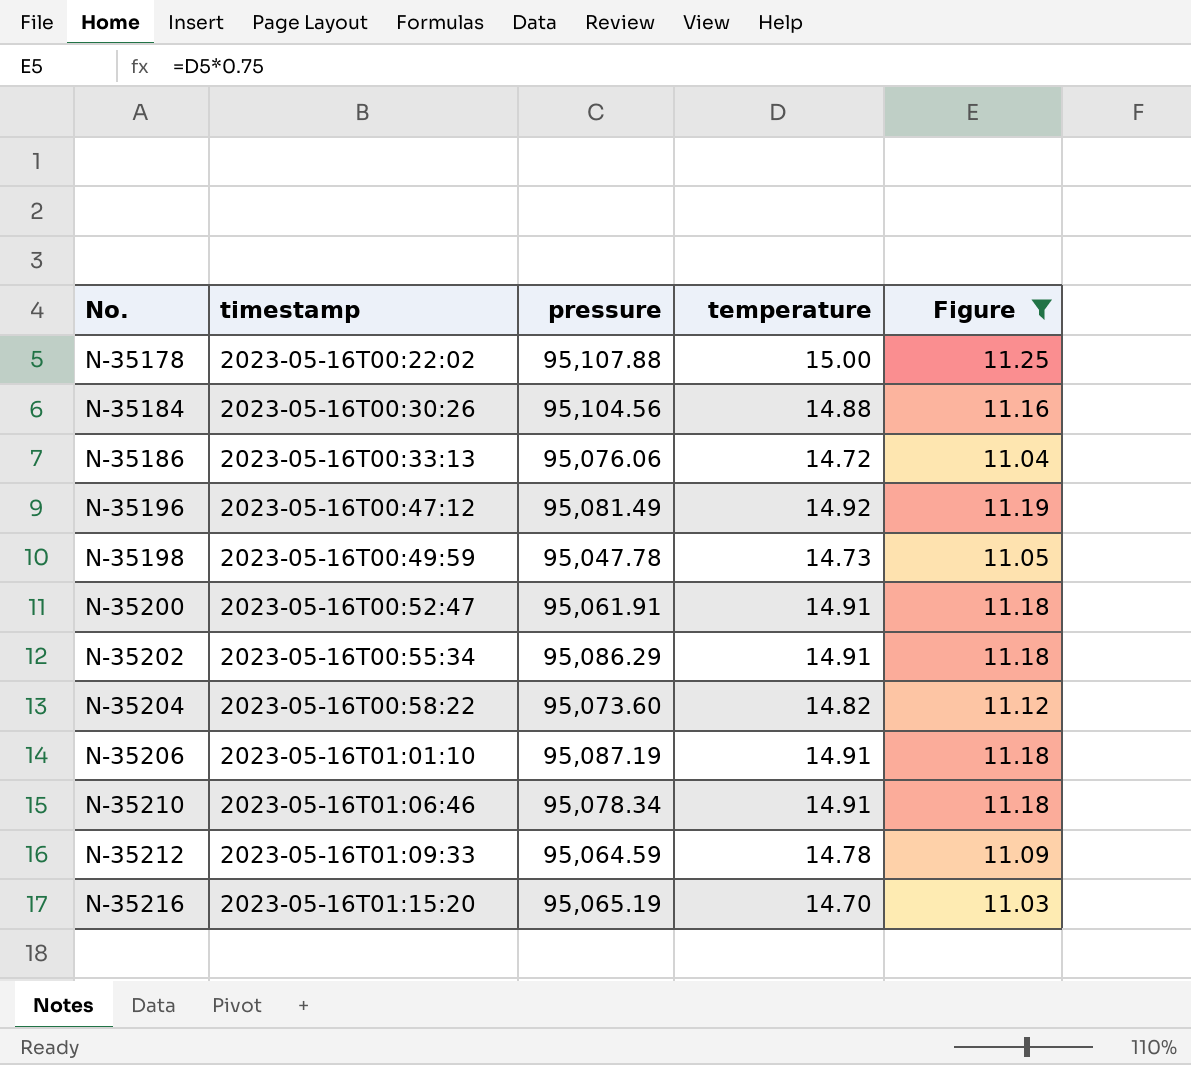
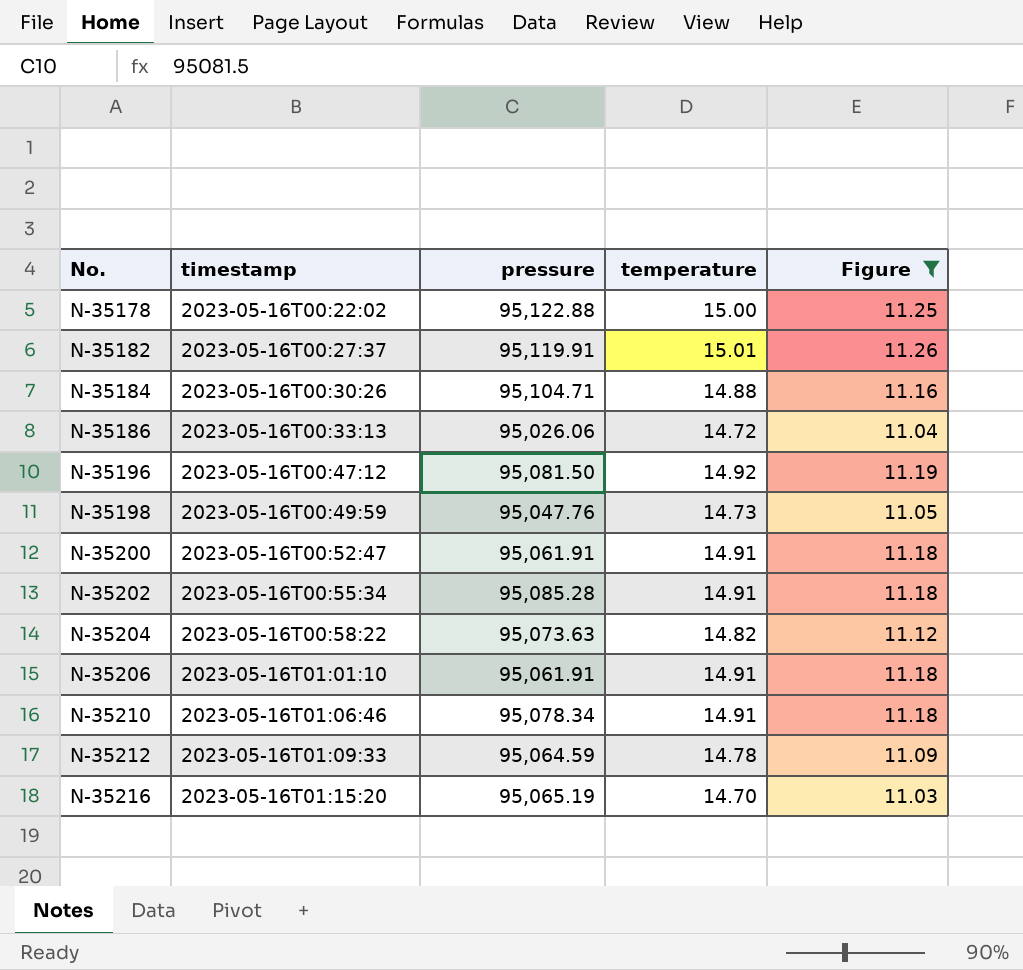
N-35178 | pressure: 95,107.88 -> 95,122.88
row N-35182: none -> 2023-05-16T00:27:37 | 95,119.91 | 15.01 | 11.26
N-35184 | pressure: 95,104.56 -> 95,104.71
N-35186 | pressure: 95,076.06 -> 95,026.06
N-35196 | pressure: 95,081.49 -> 95,081.50
N-35198 | pressure: 95,047.78 -> 95,047.76
N-35202 | pressure: 95,086.29 -> 95,085.28
N-35204 | pressure: 95,073.60 -> 95,073.63
N-35206 | pressure: 95,087.19 -> 95,061.91

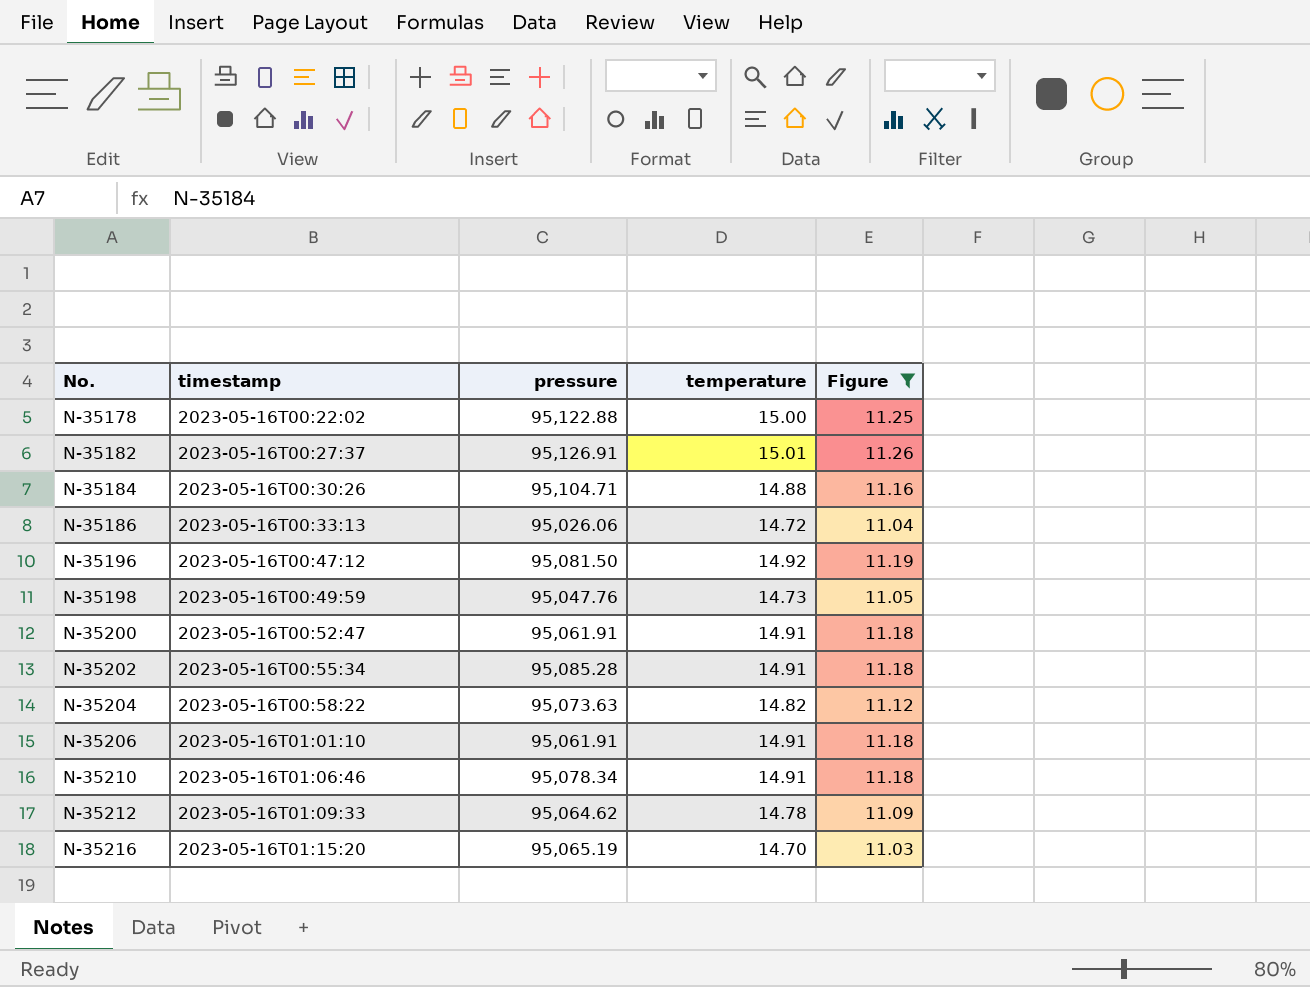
N-35182 | pressure: 95,119.91 -> 95,126.91
N-35212 | pressure: 95,064.59 -> 95,064.62

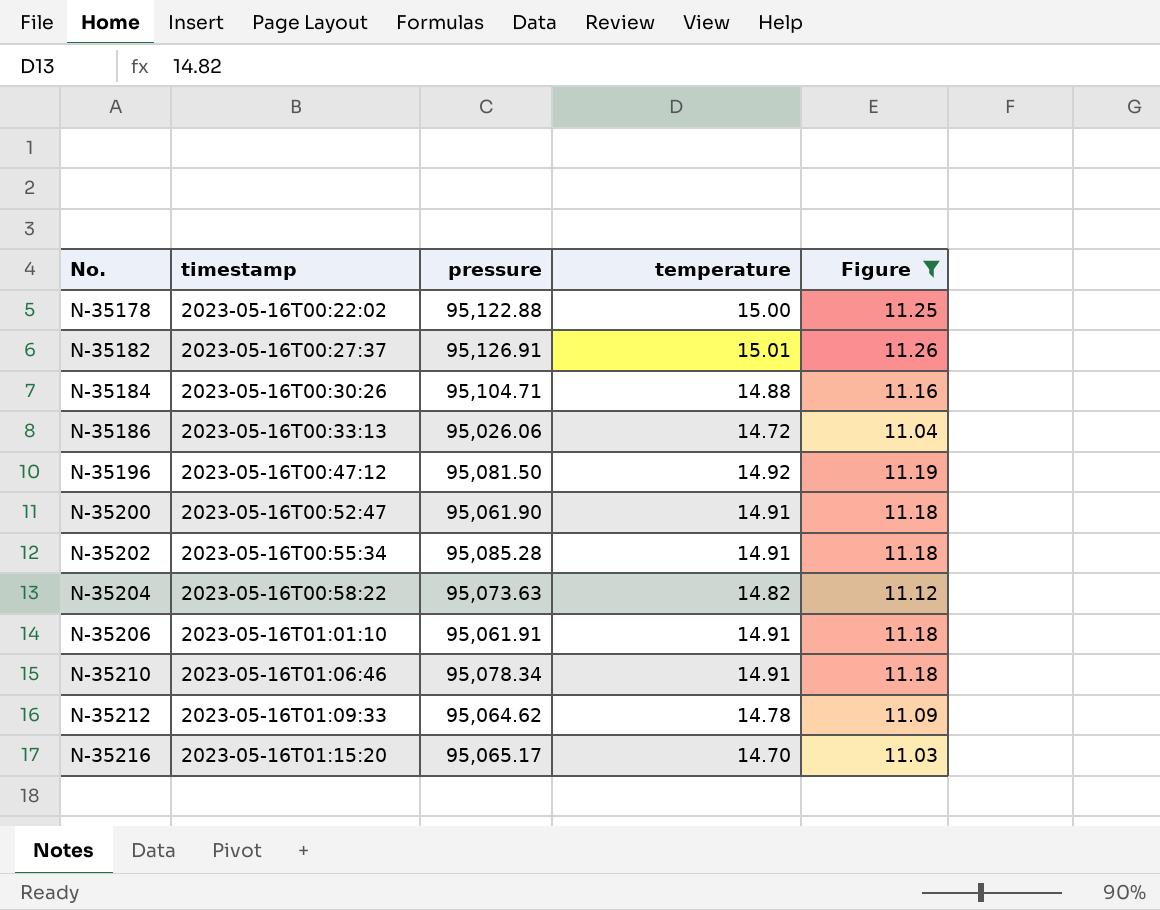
row N-35198: 2023-05-16T00:49:59 | 95,047.76 | 14.73 | 11.05 -> none
N-35200 | pressure: 95,061.91 -> 95,061.90
N-35216 | pressure: 95,065.19 -> 95,065.17

